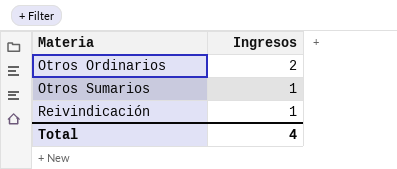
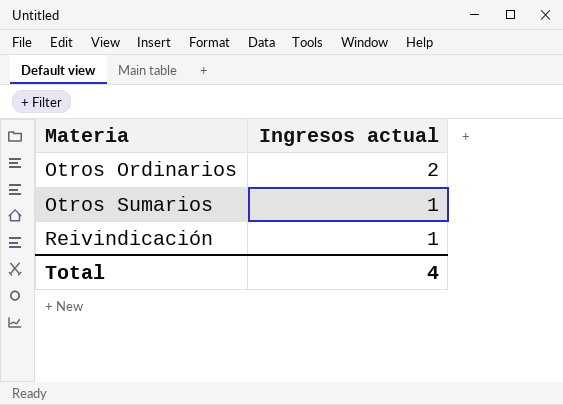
column name: Ingresos -> Ingresos actual

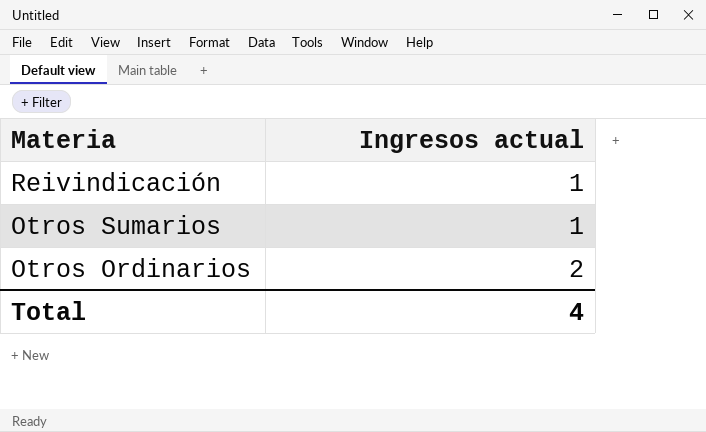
row order: Materia ascending -> Materia descending

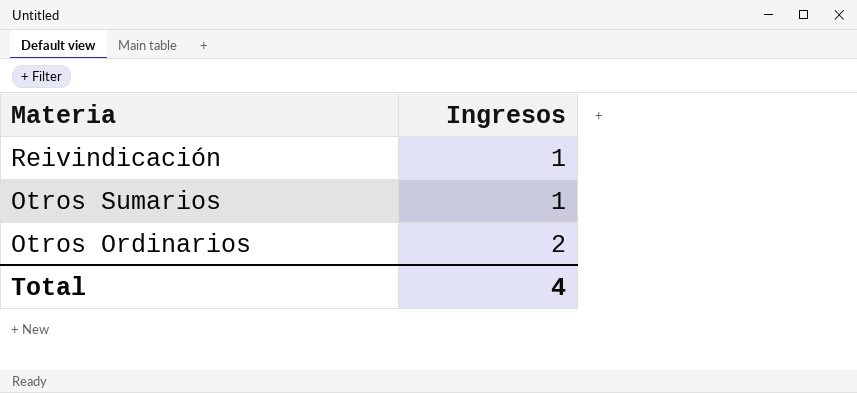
column name: Ingresos actual -> Ingresos

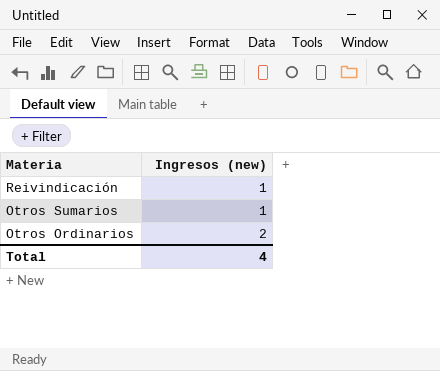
column name: Ingresos -> Ingresos (new)

